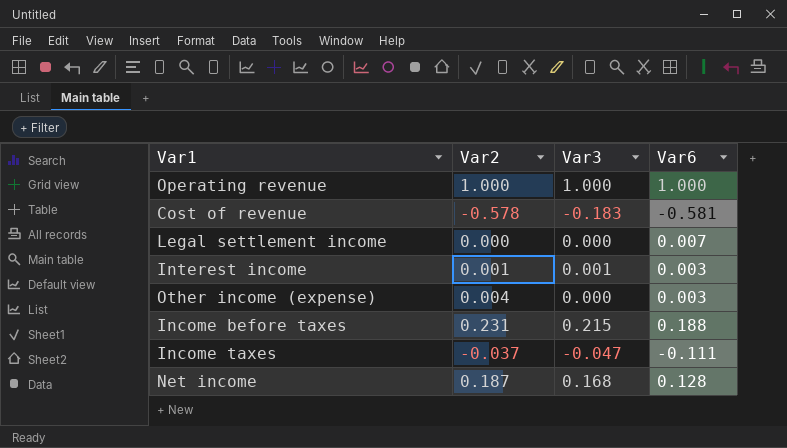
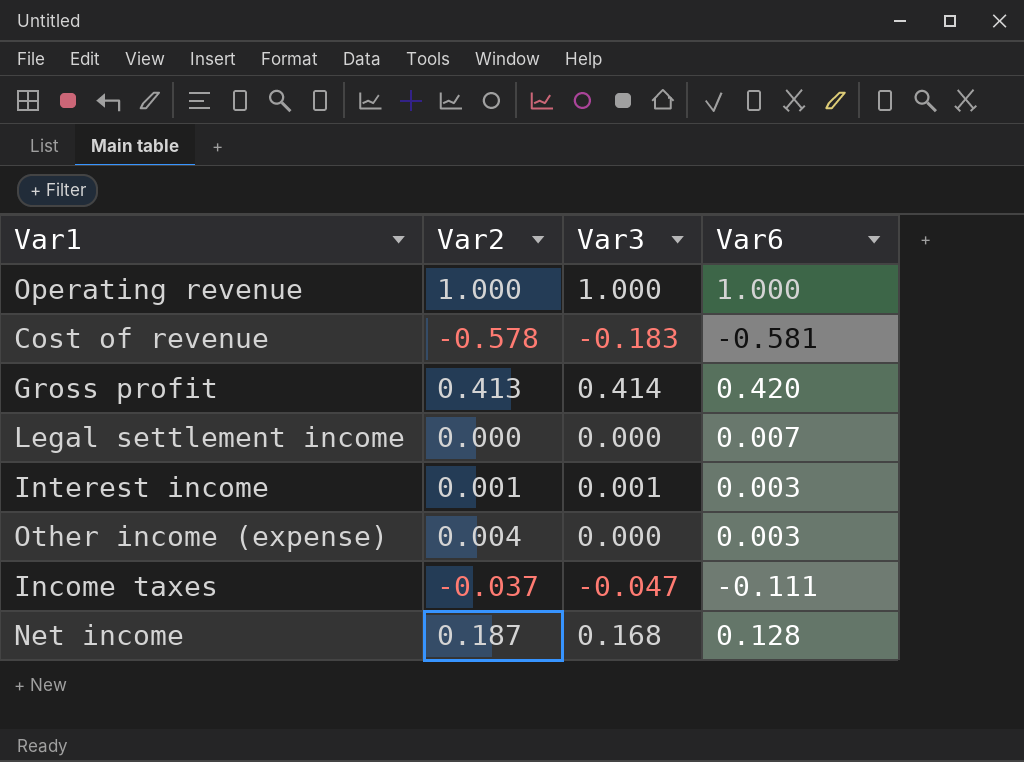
row Income before taxes: 0.231 | 0.215 | 0.188 -> none
row Gross profit: none -> 0.413 | 0.414 | 0.420

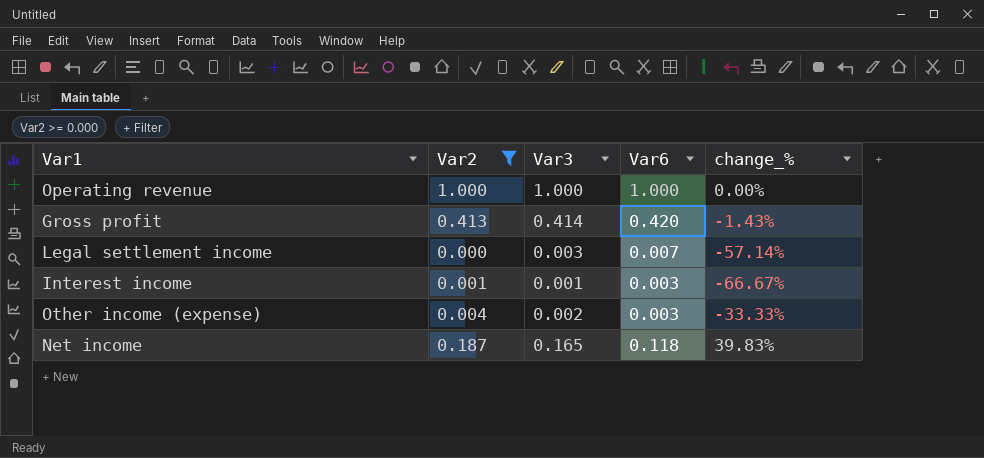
filter: none -> Var2 >= 0.000
column change_% | formula: none -> ([Var3] - [Var6]) / [Var6]
Legal settlement income | Var3: 0.000 -> 0.003
Other income (expense) | Var3: 0.000 -> 0.002
Net income | Var3: 0.168 -> 0.165
Net income | Var6: 0.128 -> 0.118

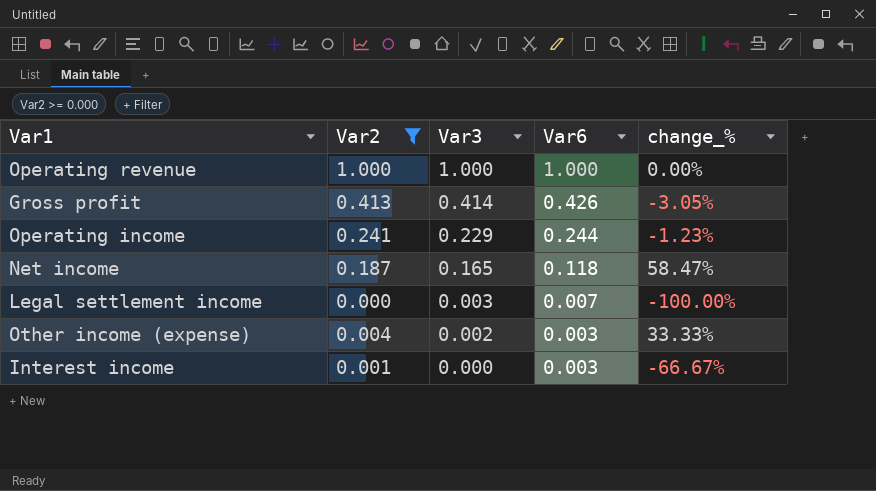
row order: none -> Var3 descending
column change_% | formula: ([Var3] - [Var6]) / [Var6] -> ([Var2] - [Var6]) / [Var6]
Gross profit | Var6: 0.420 -> 0.426
row Operating income: none -> 0.241 | 0.229 | 0.244 | -1.23%
Interest income | Var3: 0.001 -> 0.000

